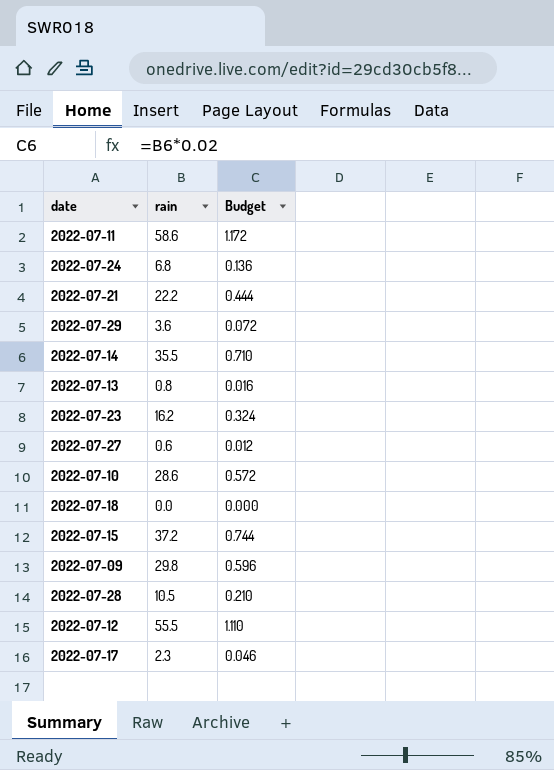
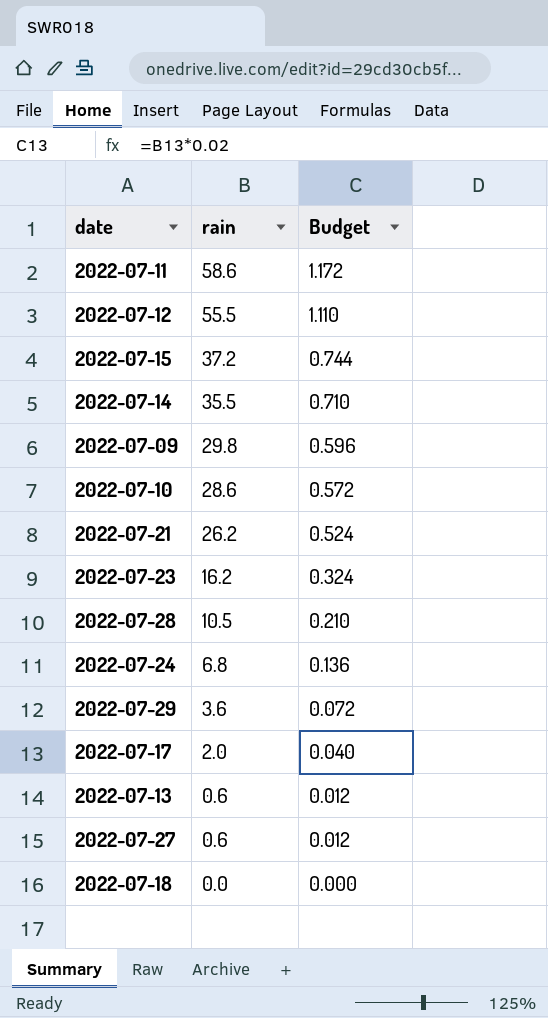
row order: none -> rain descending
2022-07-21 | rain: 22.2 -> 26.2
2022-07-21 | Budget: 0.444 -> 0.524
2022-07-17 | rain: 2.3 -> 2.0
2022-07-17 | Budget: 0.046 -> 0.040
2022-07-13 | rain: 0.8 -> 0.6
2022-07-13 | Budget: 0.016 -> 0.012

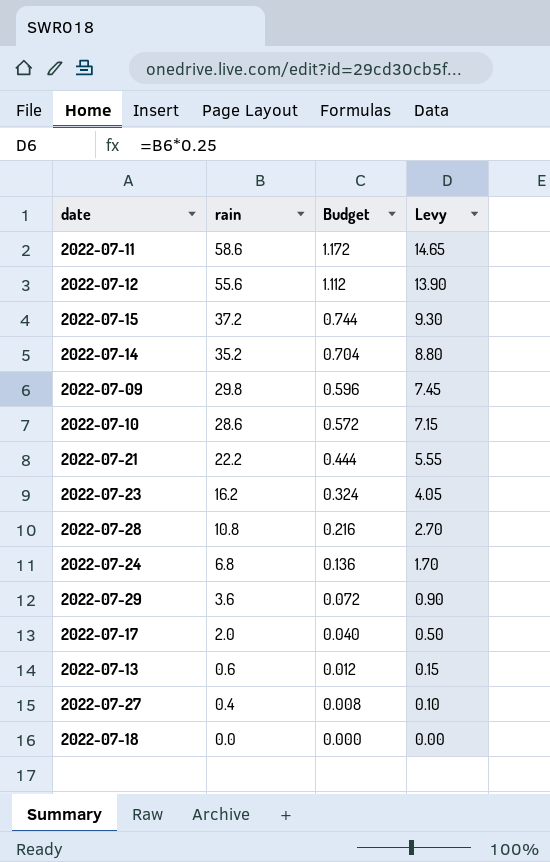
column Levy | formula: none -> [rain] * 0.25
2022-07-12 | rain: 55.5 -> 55.6
2022-07-12 | Budget: 1.110 -> 1.112
2022-07-14 | rain: 35.5 -> 35.2
2022-07-14 | Budget: 0.710 -> 0.704
2022-07-21 | rain: 26.2 -> 22.2
2022-07-21 | Budget: 0.524 -> 0.444
2022-07-28 | rain: 10.5 -> 10.8
2022-07-28 | Budget: 0.210 -> 0.216
2022-07-27 | rain: 0.6 -> 0.4
2022-07-27 | Budget: 0.012 -> 0.008

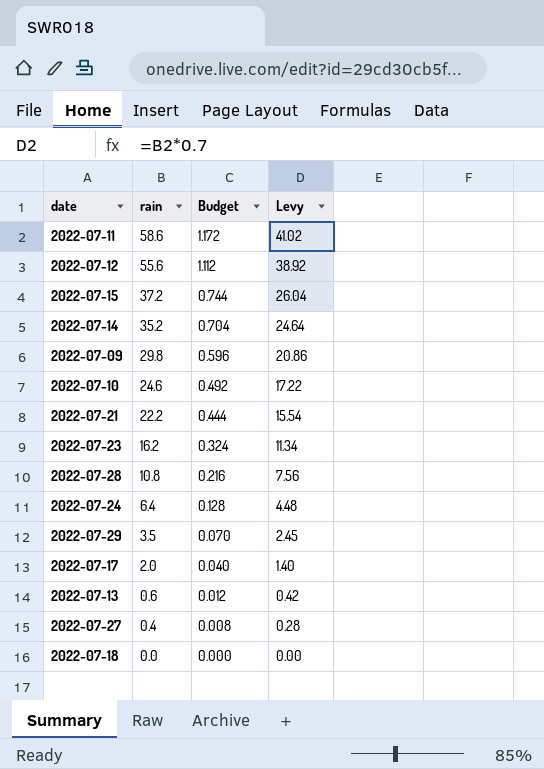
column Levy | formula: [rain] * 0.25 -> [rain] * 0.7
2022-07-10 | rain: 28.6 -> 24.6
2022-07-10 | Budget: 0.572 -> 0.492
2022-07-24 | rain: 6.8 -> 6.4
2022-07-24 | Budget: 0.136 -> 0.128
2022-07-29 | rain: 3.6 -> 3.5
2022-07-29 | Budget: 0.072 -> 0.070

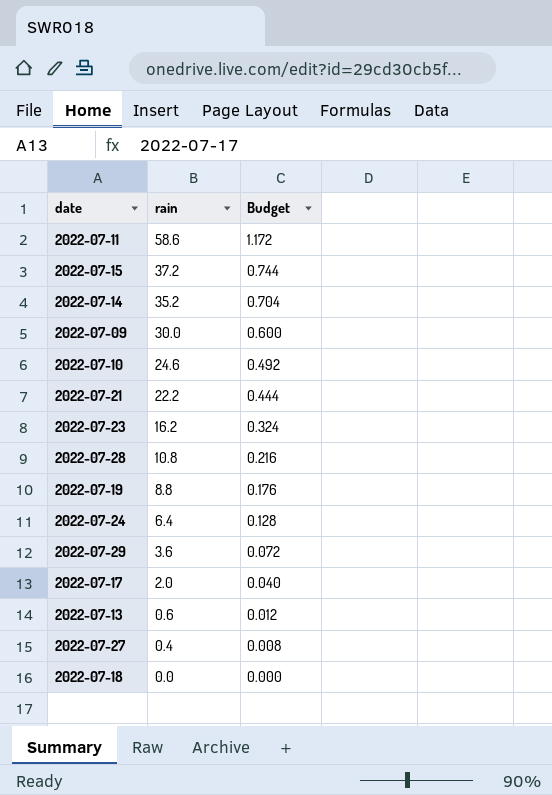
column Levy | formula: [rain] * 0.7 -> none
row 2022-07-12: 55.6 | 1.112 | 38.92 -> none
2022-07-09 | rain: 29.8 -> 30.0
2022-07-09 | Budget: 0.596 -> 0.600
row 2022-07-19: none -> 8.8 | 0.176
2022-07-29 | rain: 3.5 -> 3.6
2022-07-29 | Budget: 0.070 -> 0.072

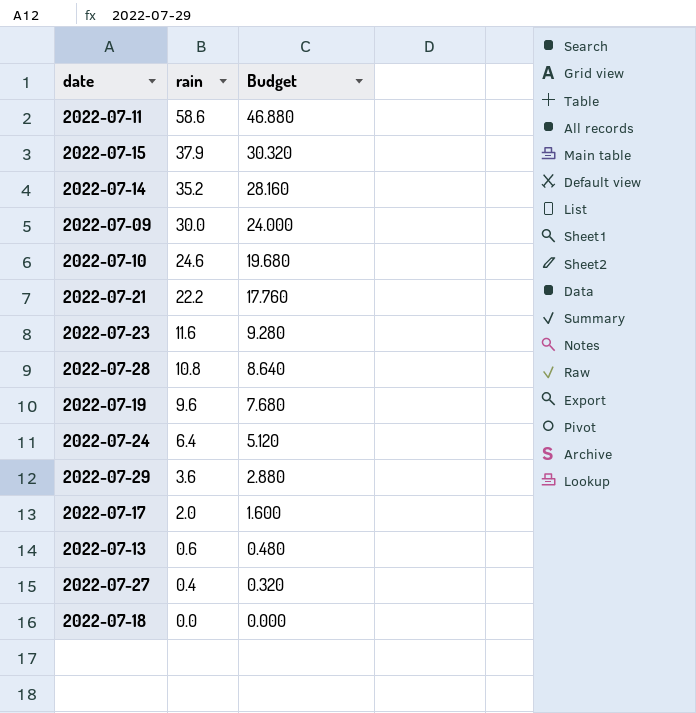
column Budget | formula: [rain] * 0.02 -> [rain] * 0.8
2022-07-15 | rain: 37.2 -> 37.9
2022-07-23 | rain: 16.2 -> 11.6
2022-07-19 | rain: 8.8 -> 9.6

